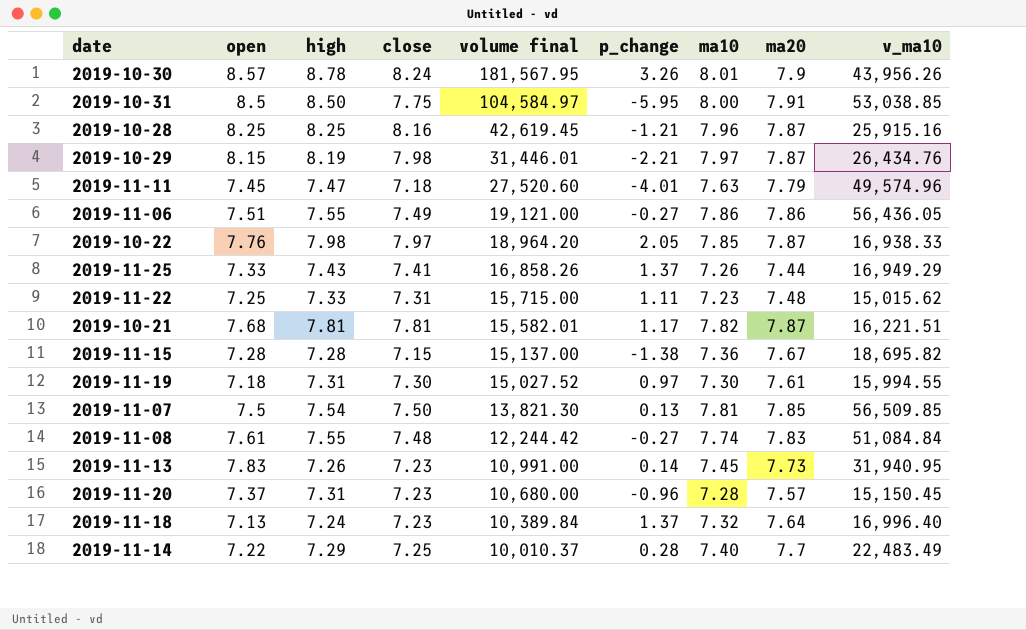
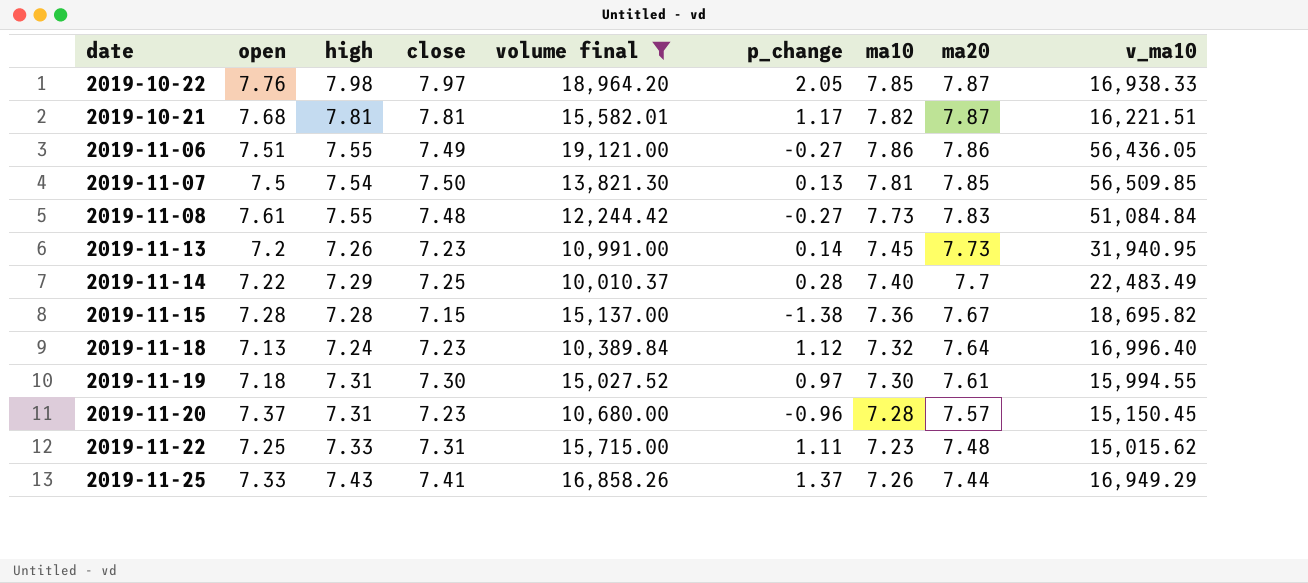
filter: none -> volume final <= 19,121.00
row order: volume final descending -> ma20 descending
2019-11-08 | ma10: 7.74 -> 7.73
2019-11-13 | open: 7.83 -> 7.2
2019-11-18 | p_change: 1.37 -> 1.12

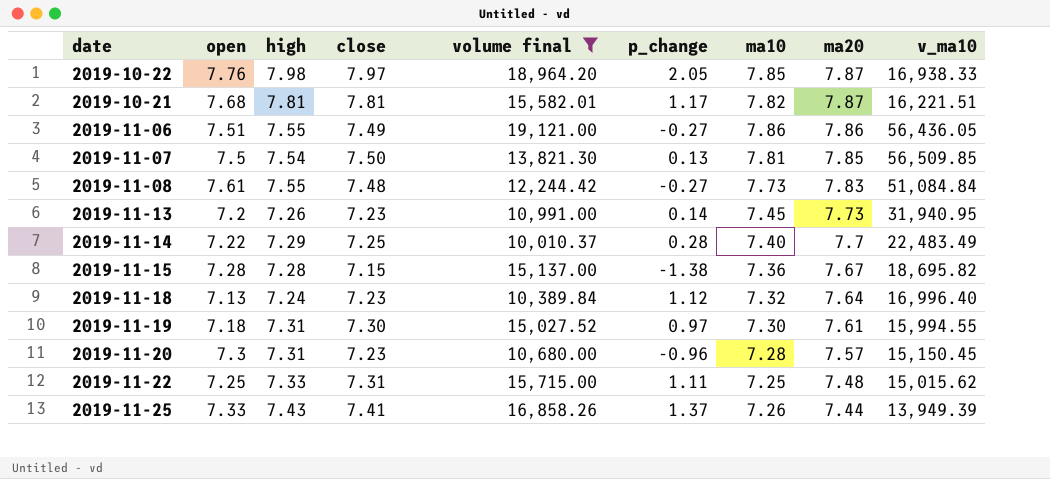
2019-11-20 | open: 7.37 -> 7.3
2019-11-22 | ma10: 7.23 -> 7.25
2019-11-25 | v_ma10: 16,949.29 -> 13,949.39

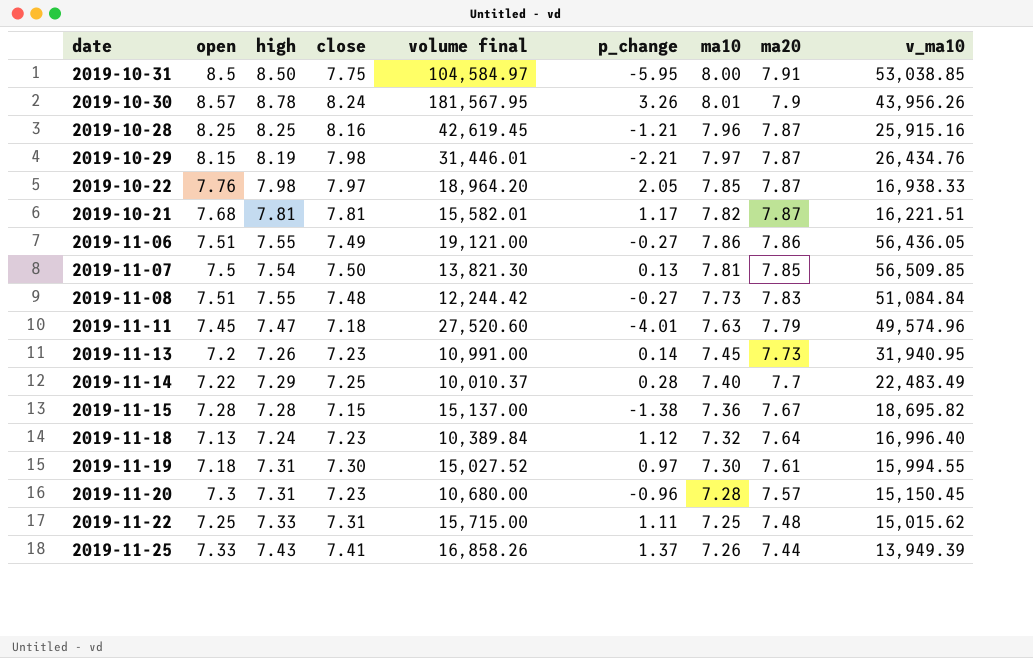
filter: volume final <= 19,121.00 -> none
2019-11-08 | open: 7.61 -> 7.51

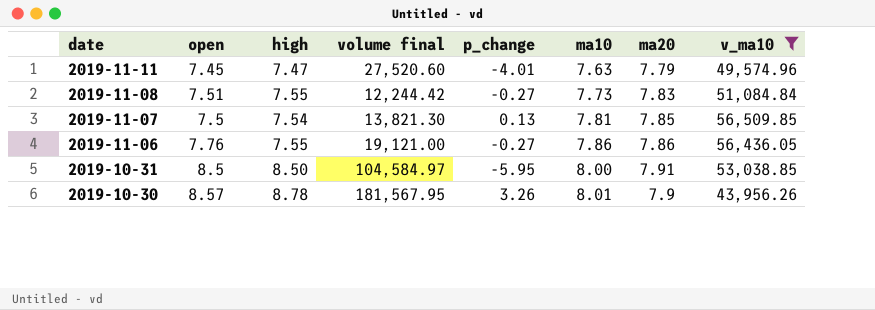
filter: none -> v_ma10 >= 43,956.26
row order: ma20 descending -> date descending
column close | position: 4 -> none
2019-11-06 | open: 7.51 -> 7.76

